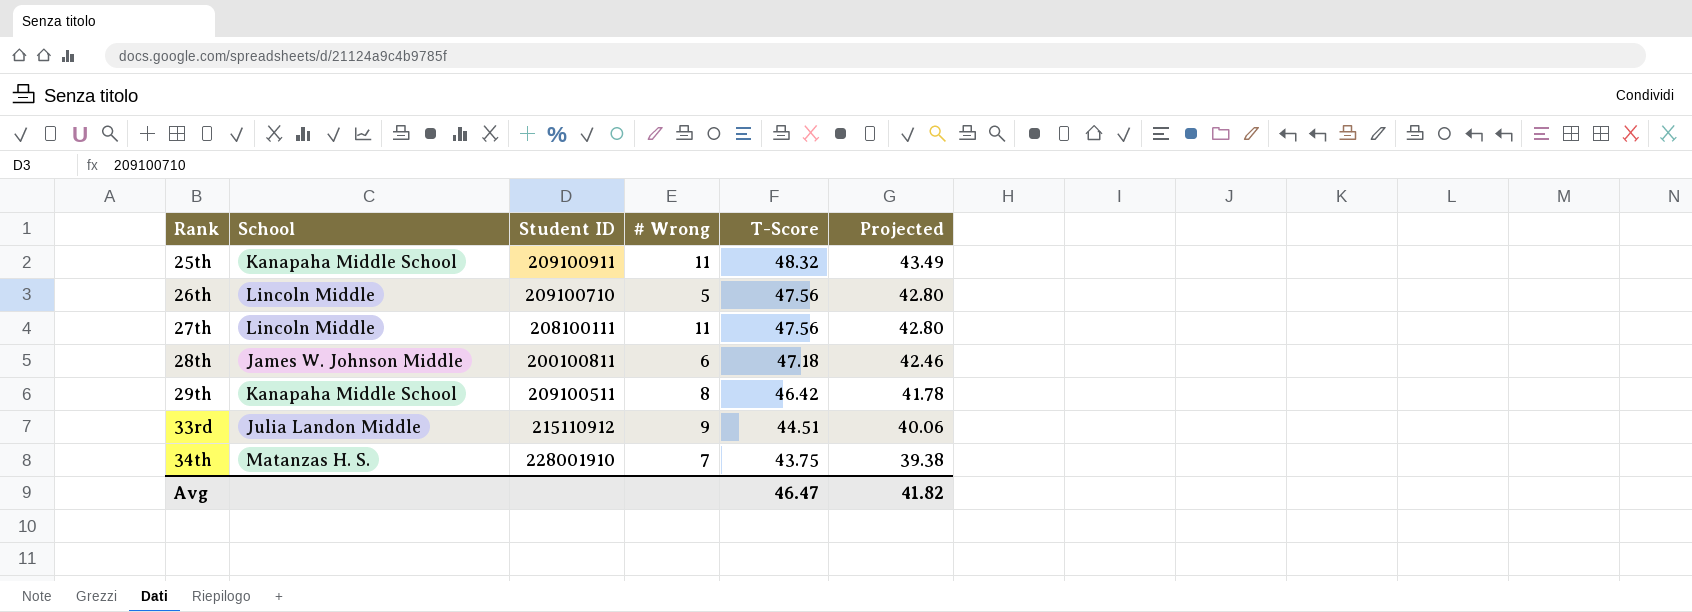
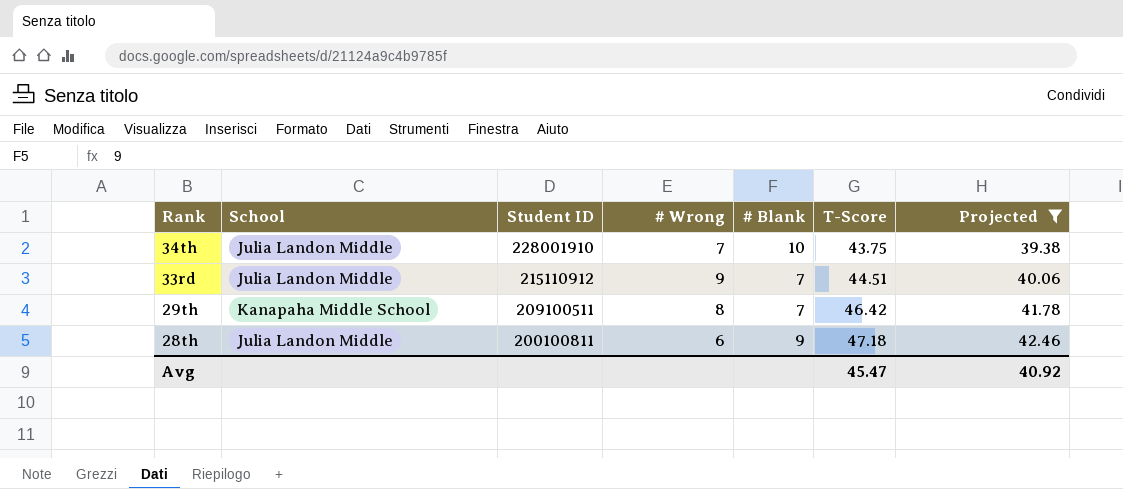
filter: none -> Projected <= 42.46
row order: Rank ascending -> Rank descending
column # Blank | position: none -> 5
34th | School: Matanzas H. S. -> Julia Landon Middle
28th | School: James W. Johnson Middle -> Julia Landon Middle
Avg | T-Score: 46.47 -> 45.47
Avg | Projected: 41.82 -> 40.92

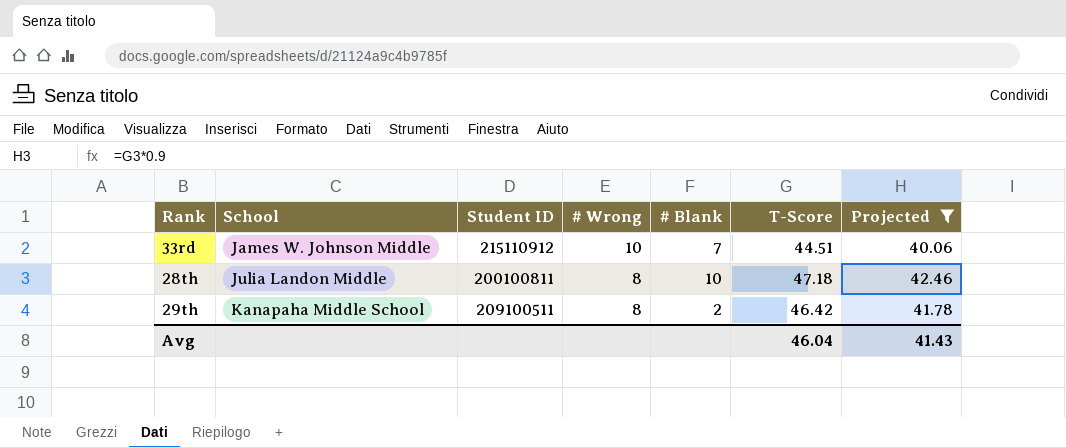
row order: Rank descending -> School ascending
row 34th: Julia Landon Middle | 228001910 | 7 | 10 | 43.75 | 39.38 -> none
33rd | School: Julia Landon Middle -> James W. Johnson Middle
33rd | # Wrong: 9 -> 10
28th | # Wrong: 6 -> 8
28th | # Blank: 9 -> 10
29th | # Blank: 7 -> 2
Avg | T-Score: 45.47 -> 46.04
Avg | Projected: 40.92 -> 41.43

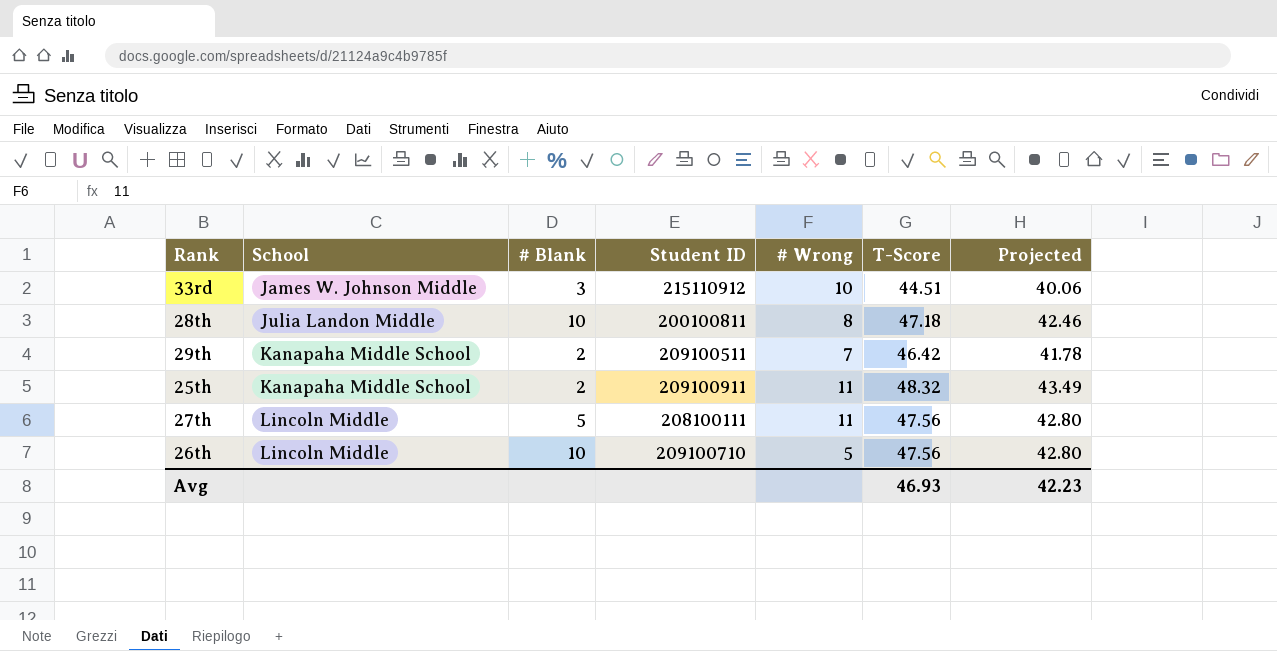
filter: Projected <= 42.46 -> none
column # Blank | position: 5 -> 3
33rd | # Blank: 7 -> 3
29th | # Wrong: 8 -> 7
Avg | T-Score: 46.04 -> 46.93
Avg | Projected: 41.43 -> 42.23

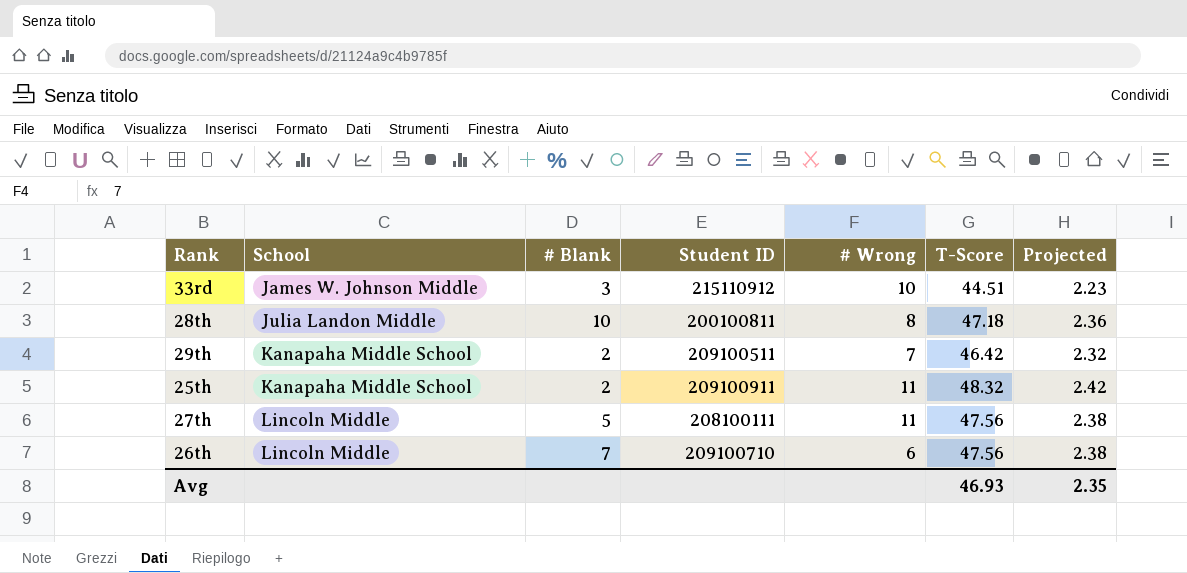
column Projected | formula: [T-Score] * 0.9 -> [T-Score] * 0.05
26th | # Blank: 10 -> 7
26th | # Wrong: 5 -> 6
Avg | Projected: 42.23 -> 2.35

